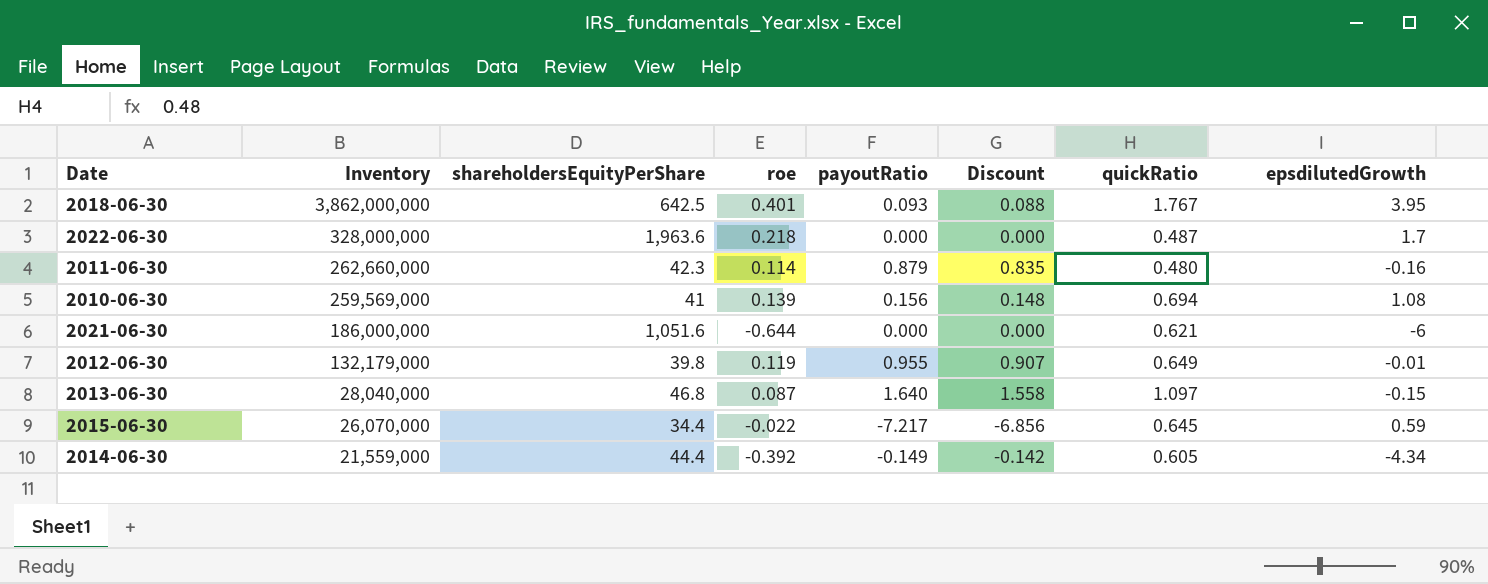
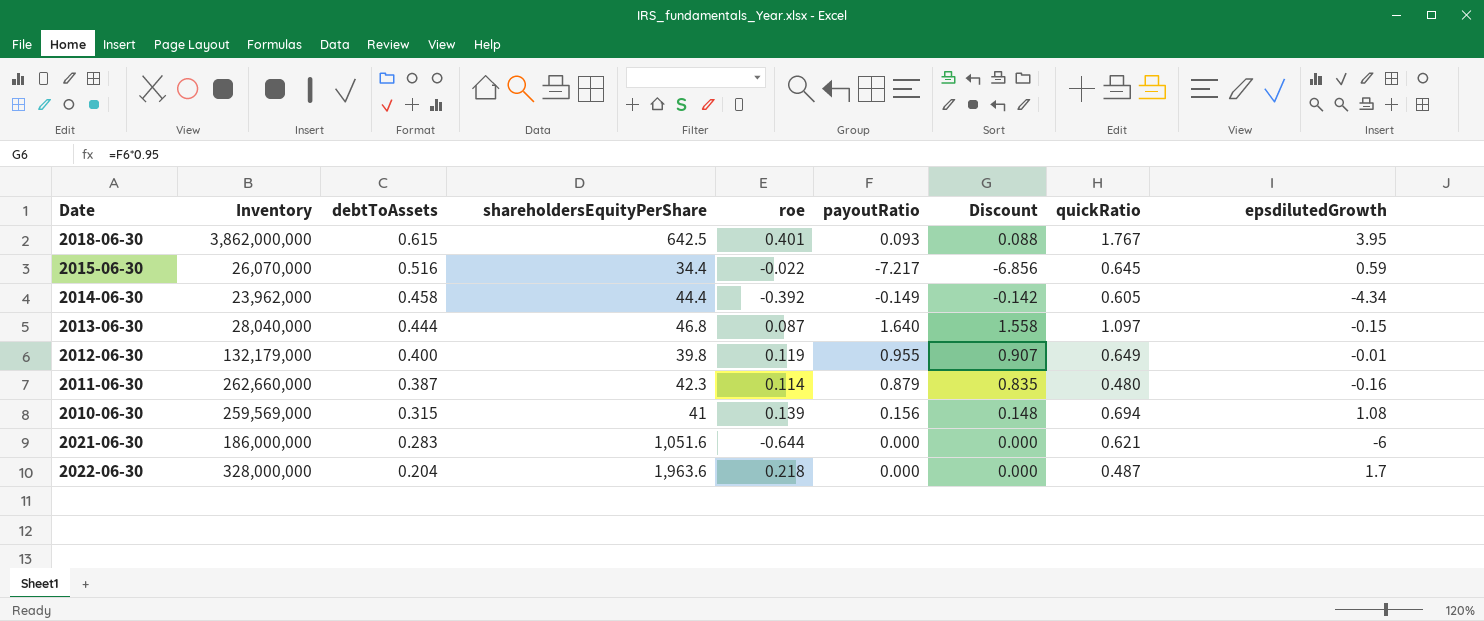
row order: Inventory descending -> debtToAssets descending
column debtToAssets | position: none -> 3
2014-06-30 | Inventory: 21,559,000 -> 23,962,000

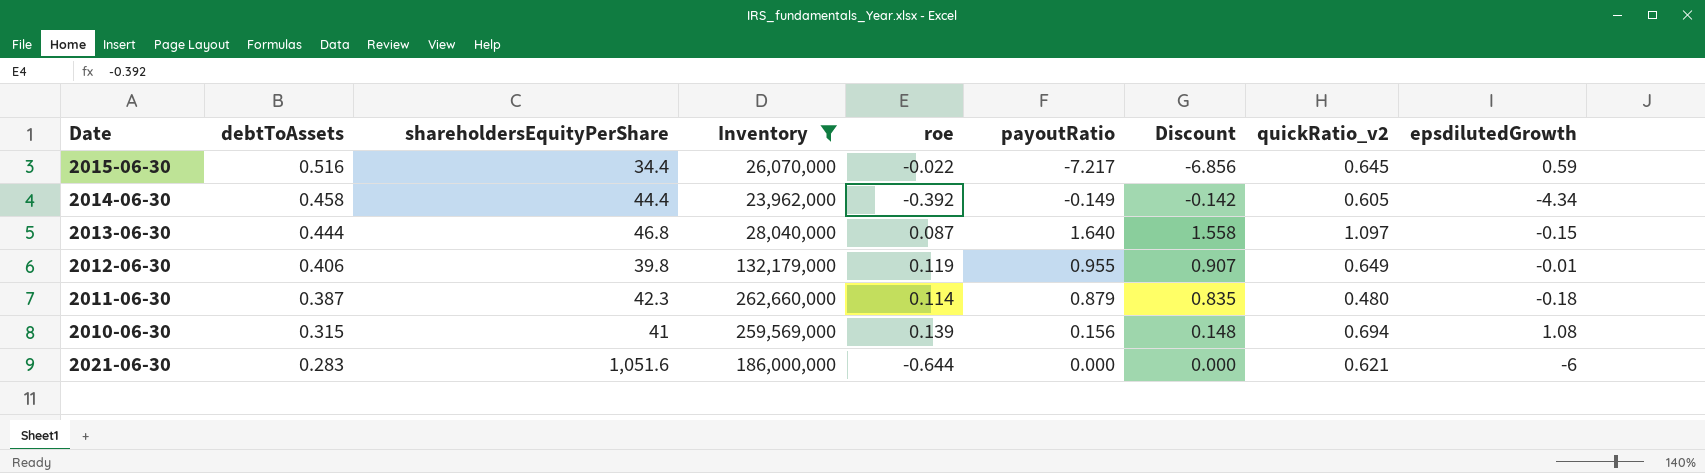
filter: none -> Inventory <= 262,660,000
column Inventory | position: 2 -> 4
column name: quickRatio -> quickRatio_v2
2012-06-30 | debtToAssets: 0.400 -> 0.406
2011-06-30 | epsdilutedGrowth: -0.16 -> -0.18

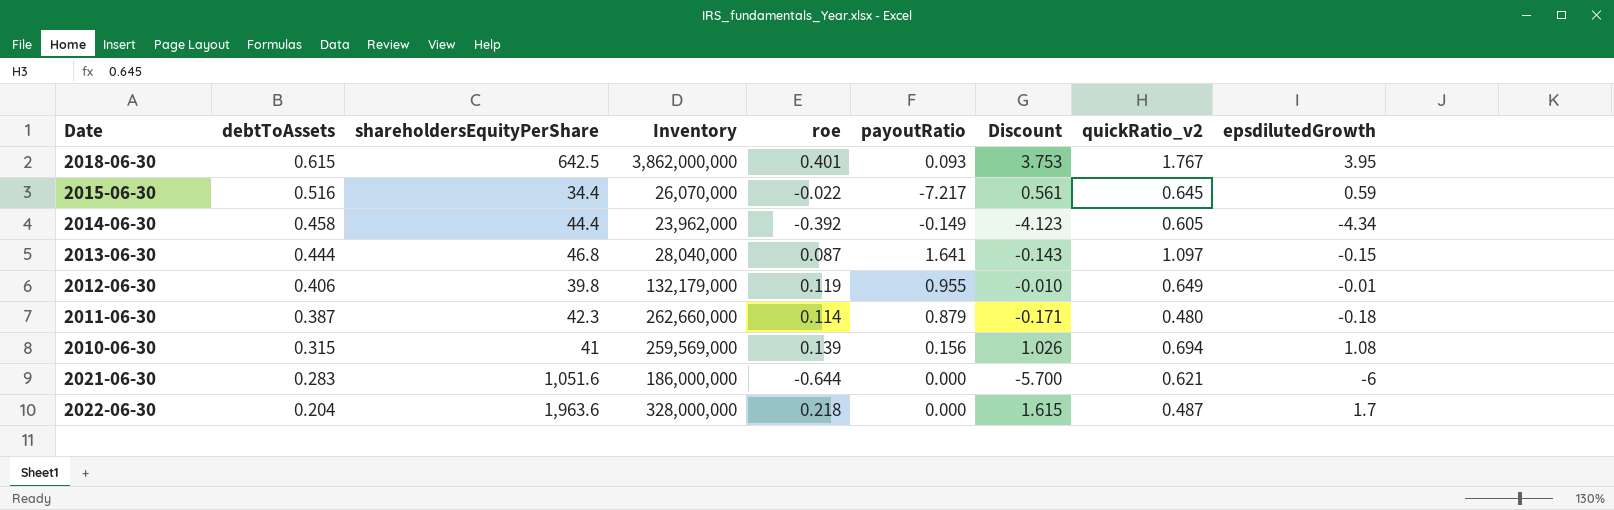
filter: Inventory <= 262,660,000 -> none
column Discount | formula: [payoutRatio] * 0.95 -> [epsdilutedGrowth] * 0.95
2013-06-30 | payoutRatio: 1.640 -> 1.641

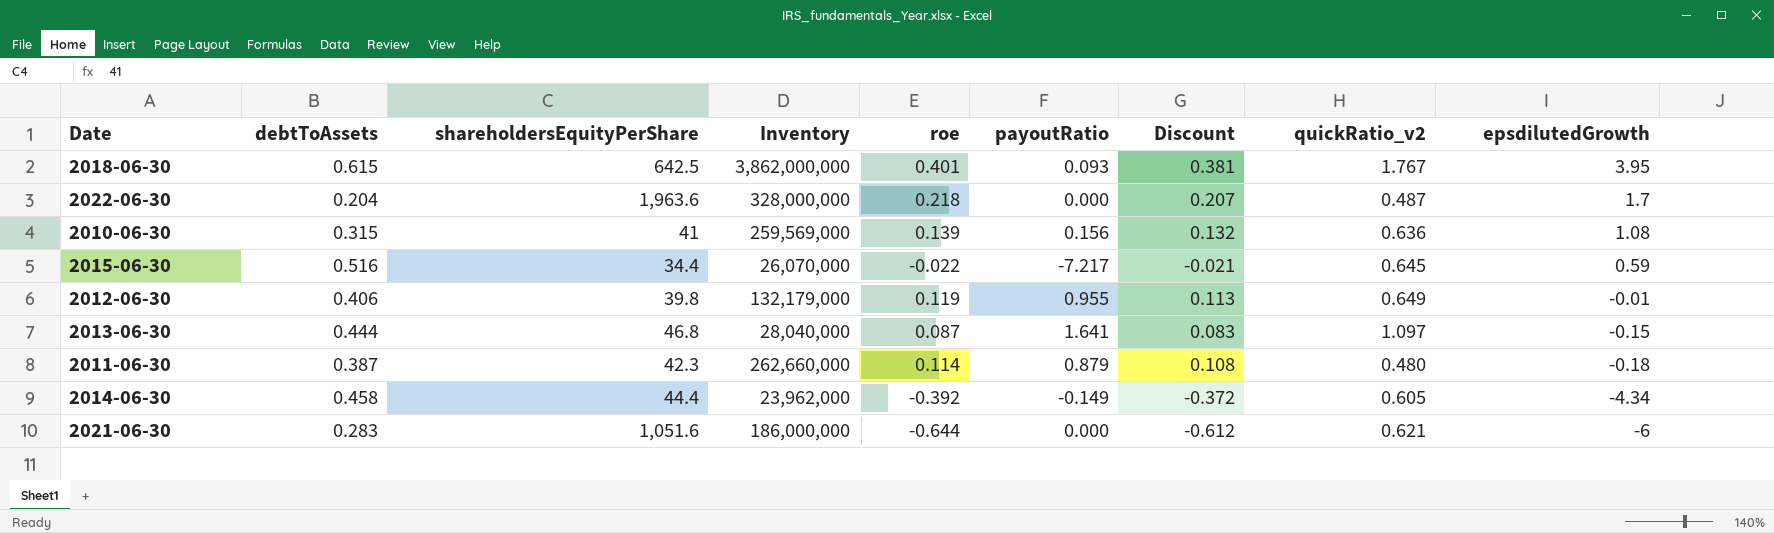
row order: debtToAssets descending -> epsdilutedGrowth descending
column Discount | formula: [epsdilutedGrowth] * 0.95 -> [roe] * 0.95
2010-06-30 | quickRatio_v2: 0.694 -> 0.636

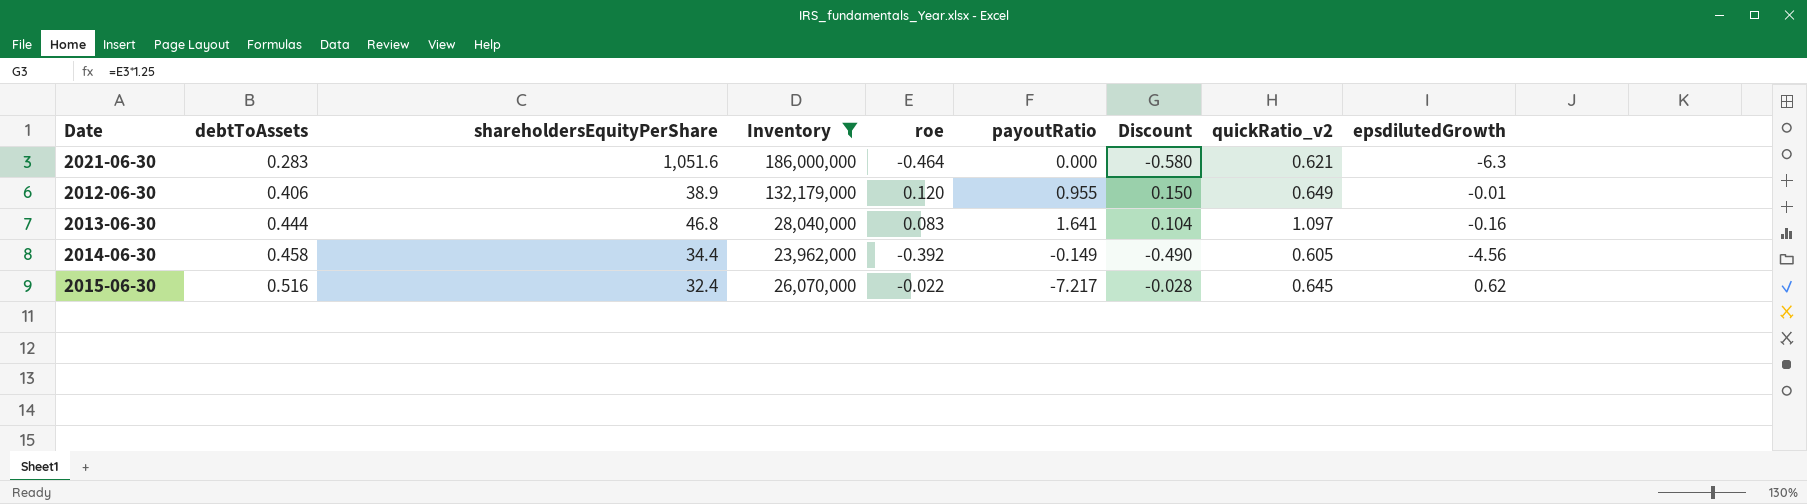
filter: none -> Inventory <= 186,000,000
row order: epsdilutedGrowth descending -> debtToAssets ascending
column Discount | formula: [roe] * 0.95 -> [roe] * 1.25
2021-06-30 | roe: -0.644 -> -0.464
2021-06-30 | epsdilutedGrowth: -6 -> -6.3
2012-06-30 | shareholdersEquityPerShare: 39.8 -> 38.9
2012-06-30 | roe: 0.119 -> 0.120
2013-06-30 | roe: 0.087 -> 0.083
2013-06-30 | epsdilutedGrowth: -0.15 -> -0.16
2014-06-30 | shareholdersEquityPerShare: 44.4 -> 34.4
2014-06-30 | epsdilutedGrowth: -4.34 -> -4.56
2015-06-30 | shareholdersEquityPerShare: 34.4 -> 32.4
2015-06-30 | epsdilutedGrowth: 0.59 -> 0.62

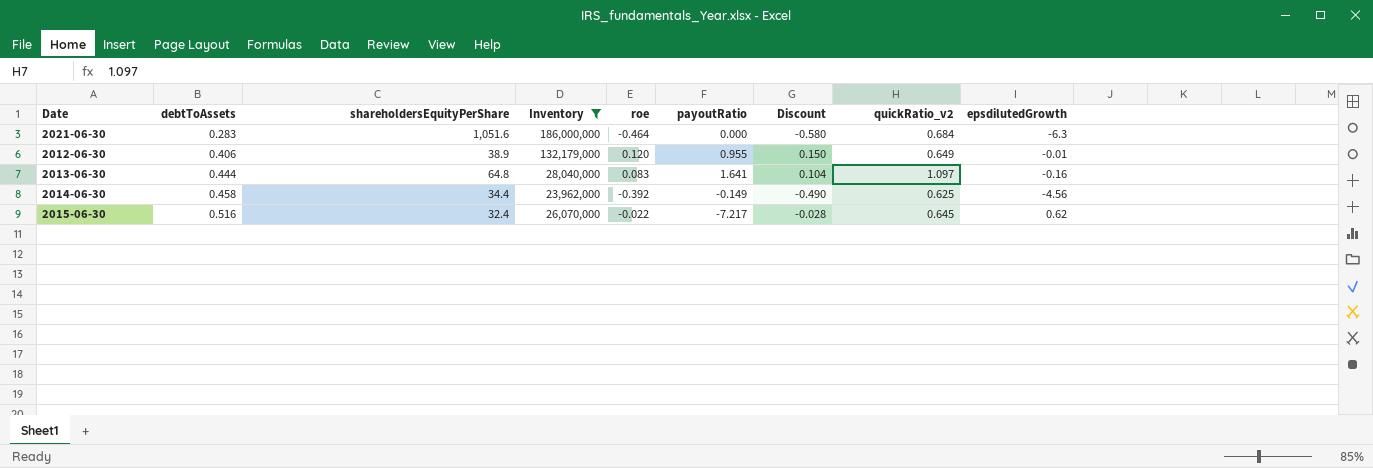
2021-06-30 | quickRatio_v2: 0.621 -> 0.684
2013-06-30 | shareholdersEquityPerShare: 46.8 -> 64.8
2014-06-30 | quickRatio_v2: 0.605 -> 0.625

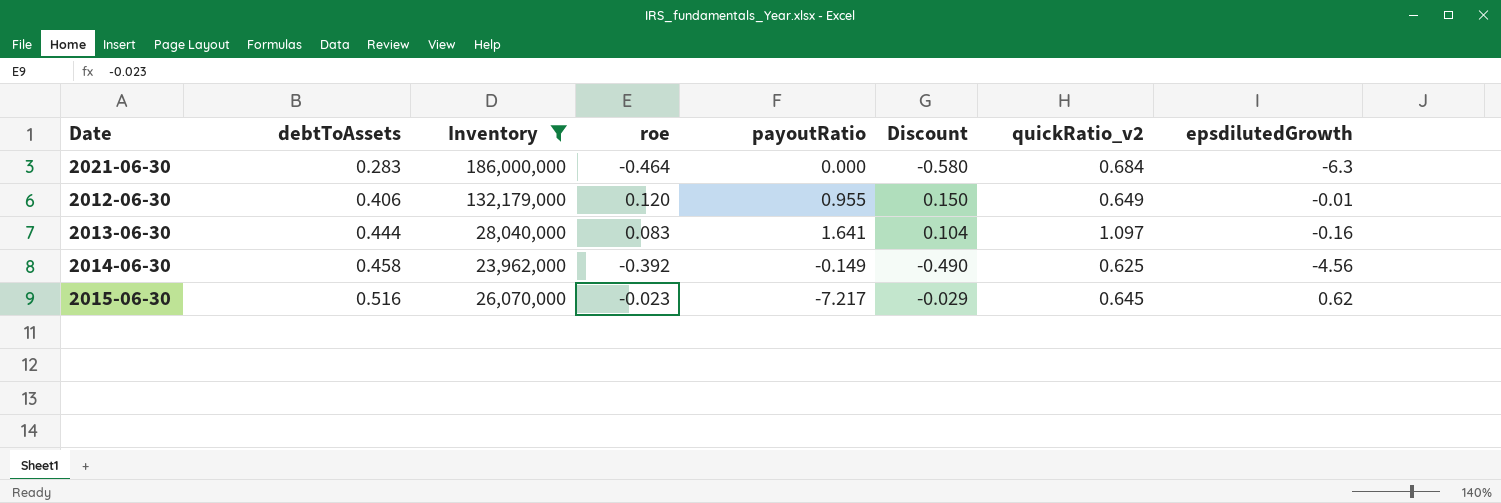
column shareholdersEquityPerShare | position: 3 -> none
2015-06-30 | roe: -0.022 -> -0.023
2015-06-30 | Discount: -0.028 -> -0.029

